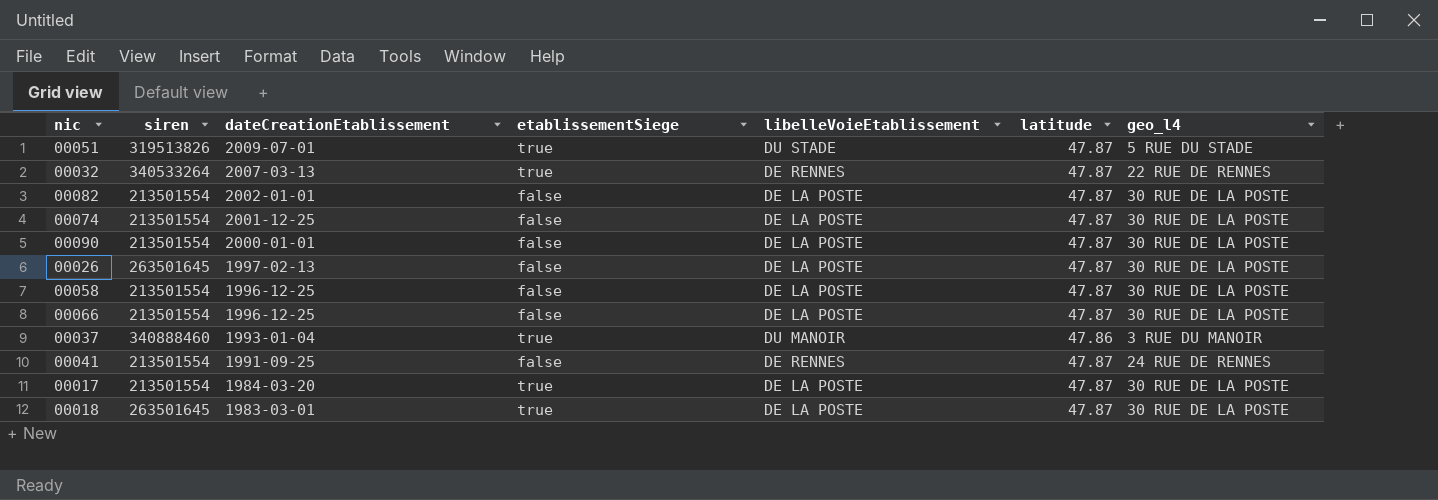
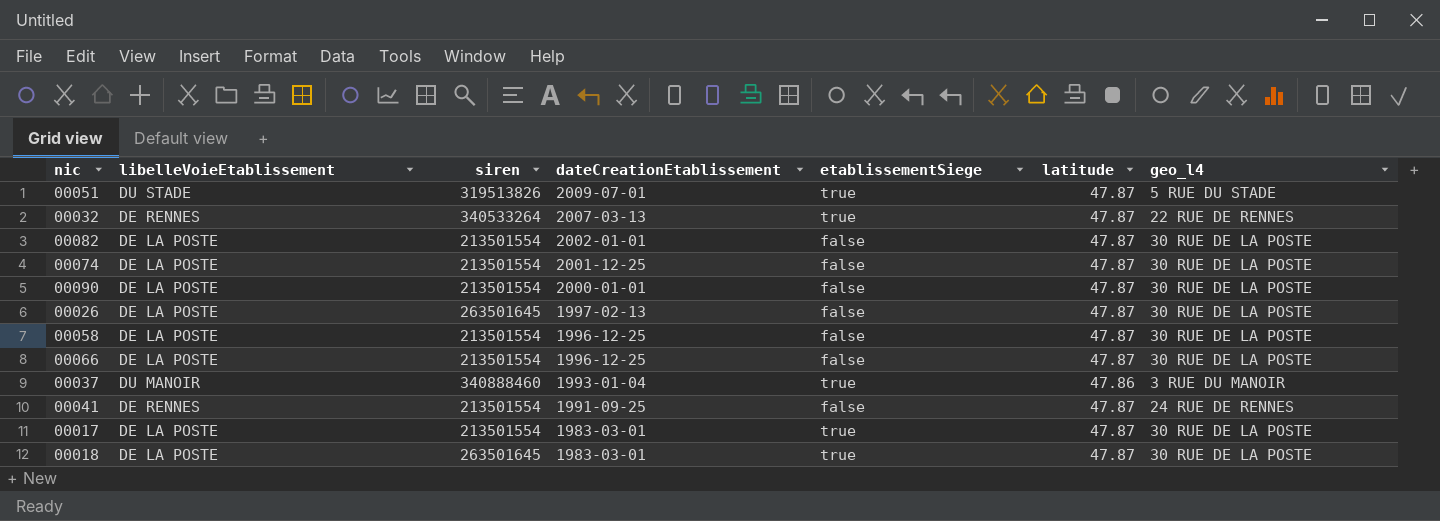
column libelleVoieEtablissement | position: 5 -> 2
00017 | dateCreationEtablissement: 1984-03-20 -> 1983-03-01

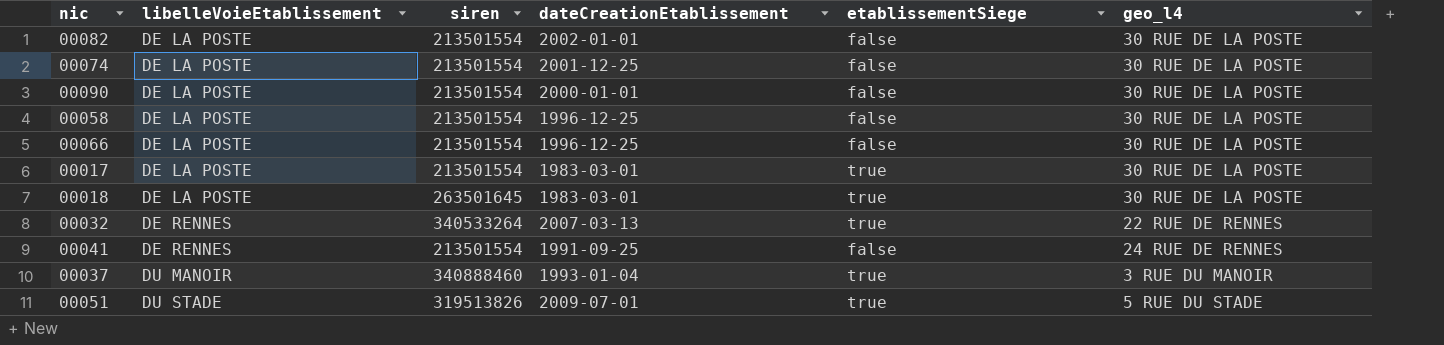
row order: dateCreationEtablissement descending -> libelleVoieEtablissement ascending
column latitude | position: 6 -> none
row 00026: DE LA POSTE | 263501645 | 1997-02-13 | false | 47.87 | 30 RUE DE LA POSTE -> none

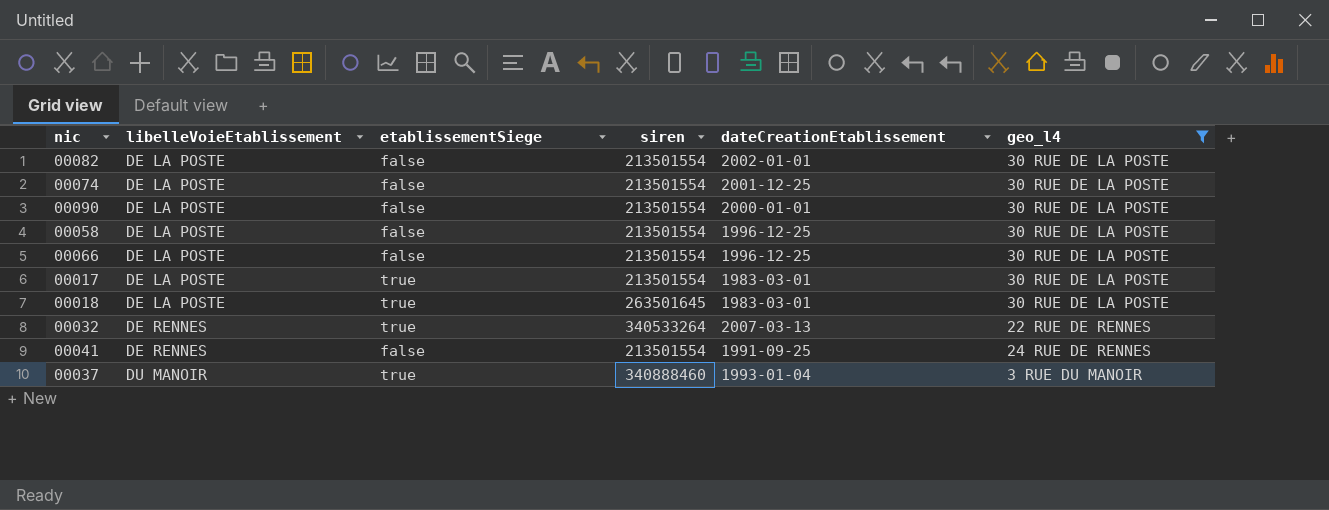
filter: none -> geo_l4 != 5 RUE DU STADE
column etablissementSiege | position: 5 -> 3

